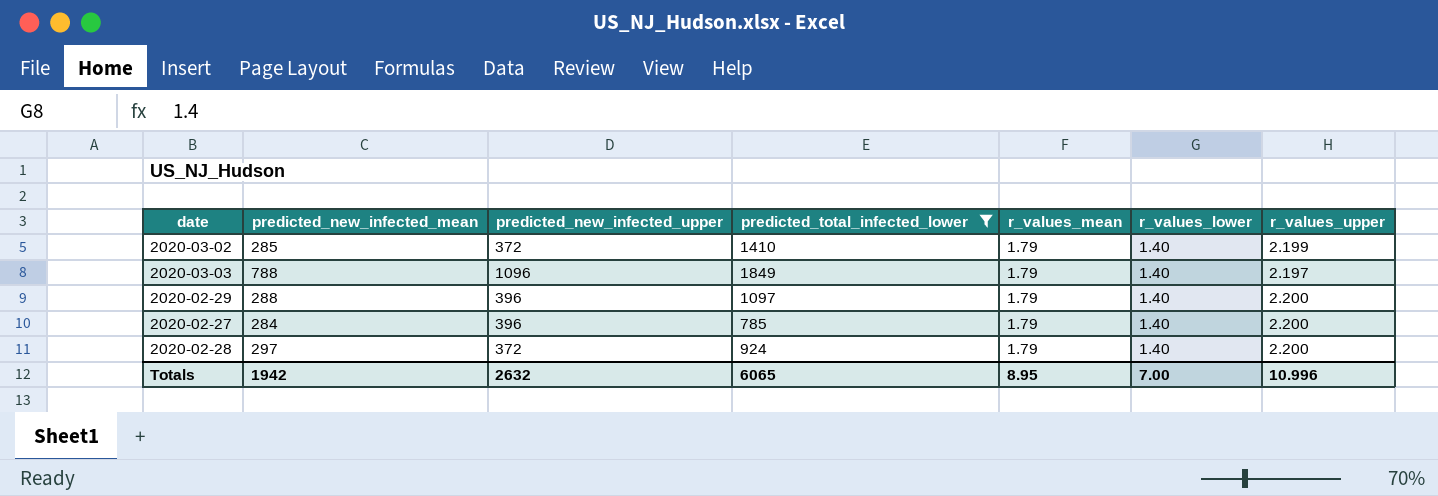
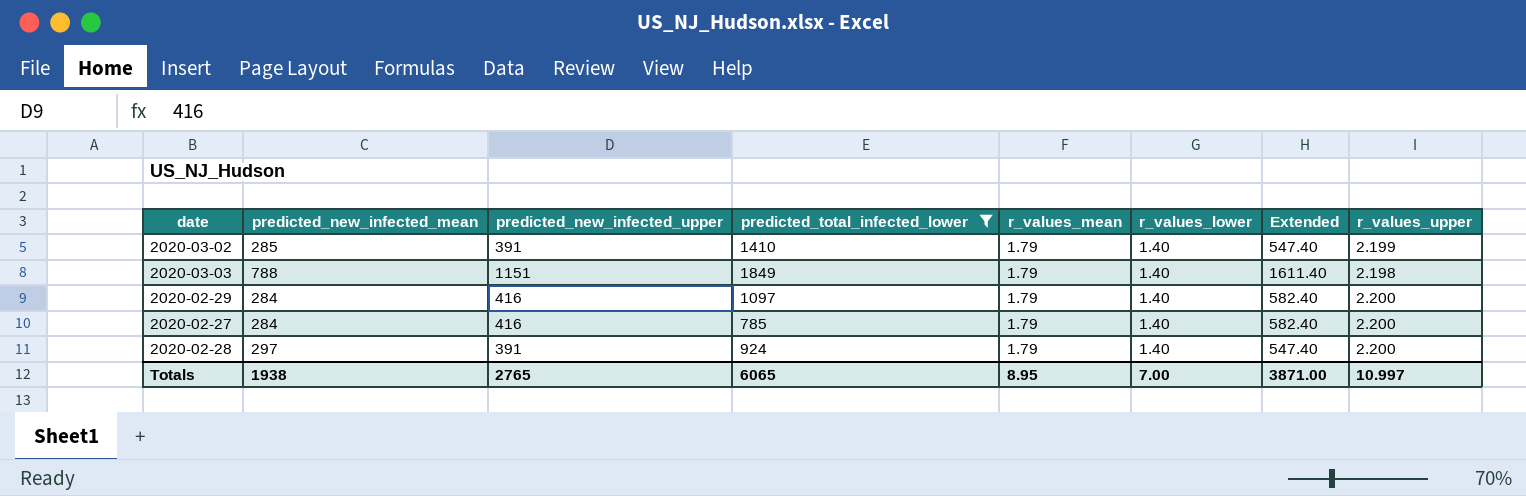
column Extended | formula: none -> [predicted_new_infected_upper] * [r_values_lower]
2020-03-02 | predicted_new_infected_upper: 372 -> 391
2020-03-03 | predicted_new_infected_upper: 1096 -> 1151
2020-03-03 | r_values_upper: 2.197 -> 2.198
2020-02-29 | predicted_new_infected_mean: 288 -> 284
2020-02-29 | predicted_new_infected_upper: 396 -> 416
2020-02-27 | predicted_new_infected_upper: 396 -> 416
2020-02-28 | predicted_new_infected_upper: 372 -> 391
Totals | predicted_new_infected_mean: 1942 -> 1938
Totals | predicted_new_infected_upper: 2632 -> 2765
Totals | r_values_upper: 10.996 -> 10.997

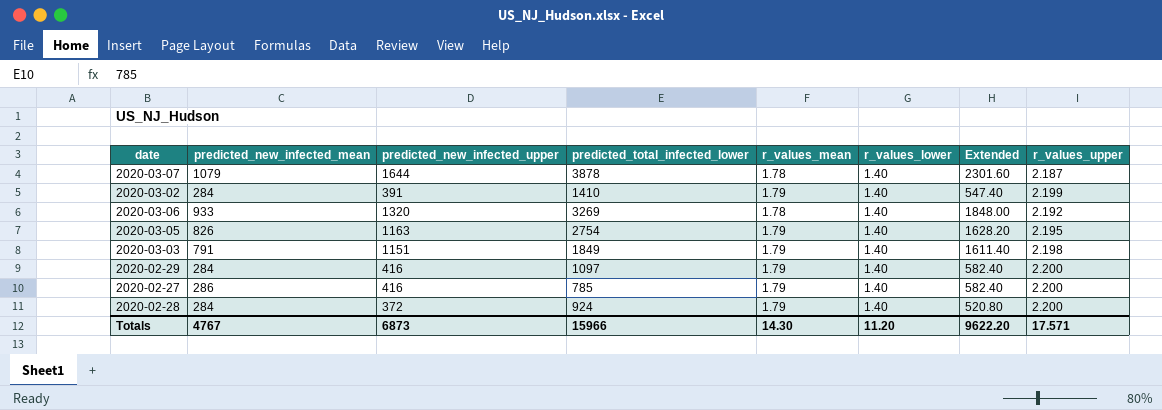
filter: predicted_total_infected_lower <= 1849 -> none
2020-03-02 | predicted_new_infected_mean: 285 -> 284
2020-03-03 | predicted_new_infected_mean: 788 -> 791
2020-02-27 | predicted_new_infected_mean: 284 -> 286
2020-02-28 | predicted_new_infected_mean: 297 -> 284
2020-02-28 | predicted_new_infected_upper: 391 -> 372
2020-02-28 | Extended: 547.40 -> 520.80
Totals | predicted_new_infected_mean: 1938 -> 4767
Totals | predicted_new_infected_upper: 2765 -> 6873
Totals | predicted_total_infected_lower: 6065 -> 15966
Totals | r_values_mean: 8.95 -> 14.30
Totals | r_values_lower: 7.00 -> 11.20
Totals | Extended: 3871.00 -> 9622.20
Totals | r_values_upper: 10.997 -> 17.571

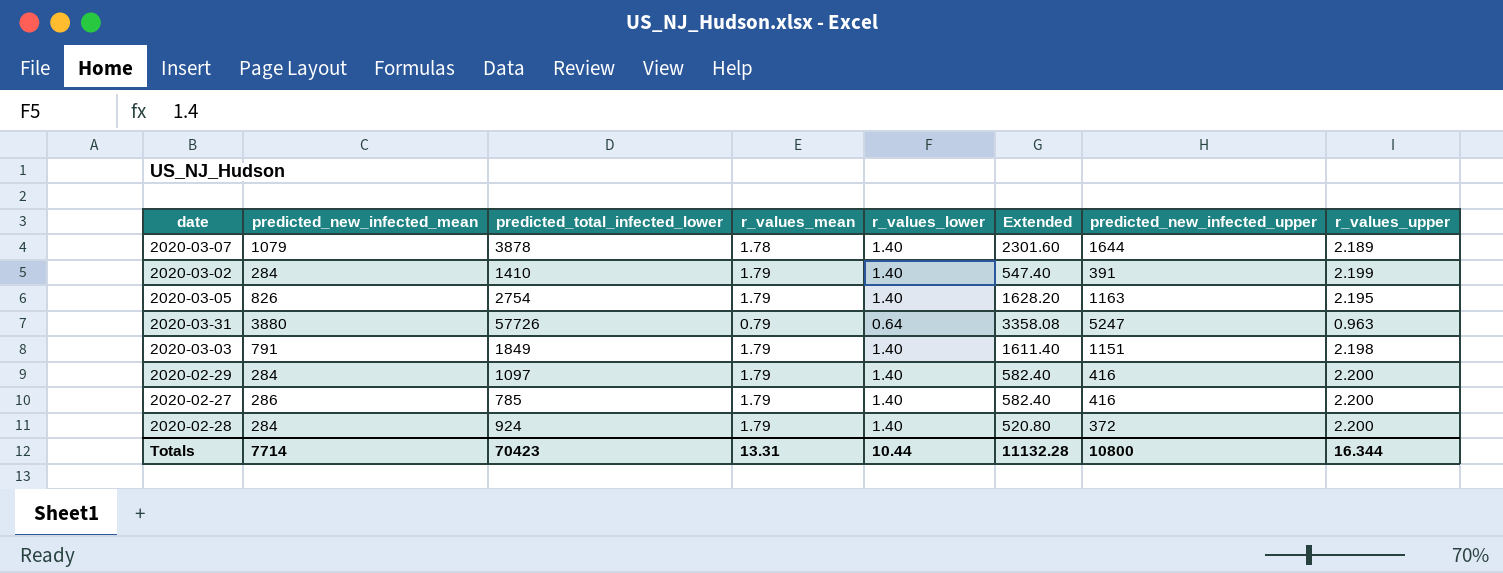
column predicted_new_infected_upper | position: 3 -> 7
row 2020-03-06: 933 | 1320 | 3269 | 1.78 | 1.40 | 1848.00 | 2.192 -> none
2020-03-07 | r_values_upper: 2.187 -> 2.189
row 2020-03-31: none -> 3880 | 57726 | 0.79 | 0.64 | 3358.08 | 5247 | 0.963
Totals | predicted_new_infected_mean: 4767 -> 7714
Totals | predicted_total_infected_lower: 15966 -> 70423
Totals | r_values_mean: 14.30 -> 13.31
Totals | r_values_lower: 11.20 -> 10.44
Totals | Extended: 9622.20 -> 11132.28
Totals | predicted_new_infected_upper: 6873 -> 10800
Totals | r_values_upper: 17.571 -> 16.344

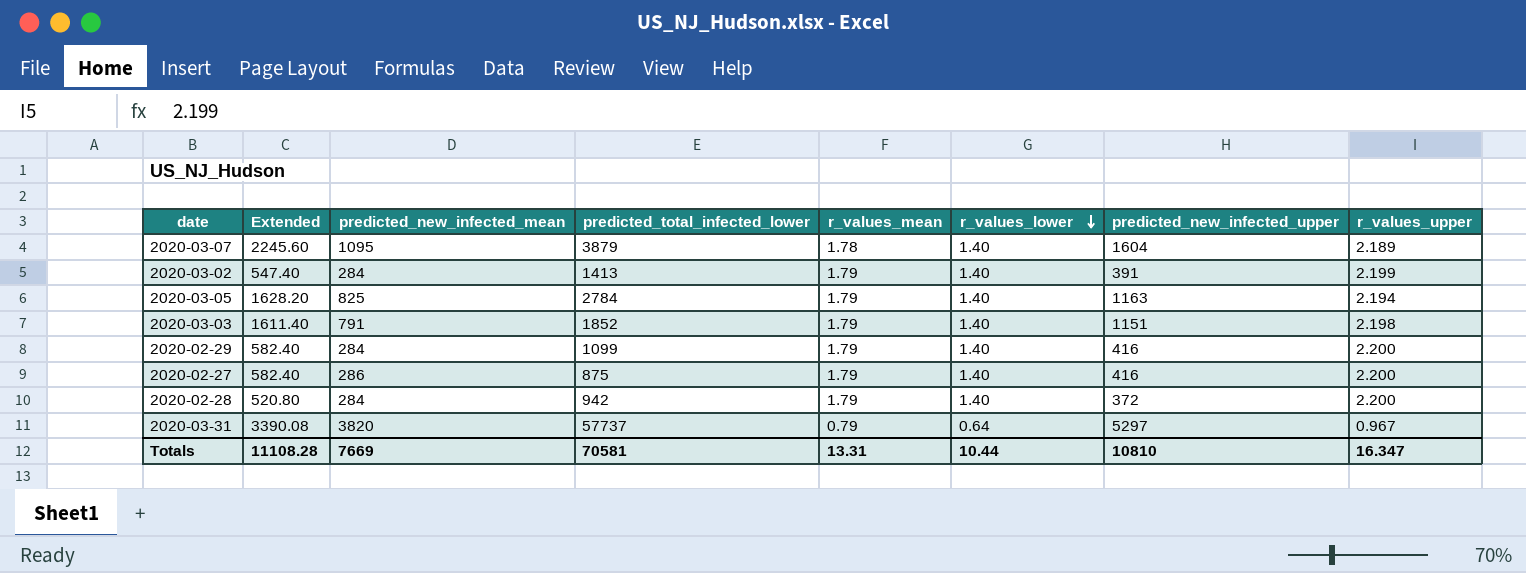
row order: none -> r_values_lower descending
column Extended | position: 6 -> 2
2020-03-07 | Extended: 2301.60 -> 2245.60
2020-03-07 | predicted_new_infected_mean: 1079 -> 1095
2020-03-07 | predicted_total_infected_lower: 3878 -> 3879
2020-03-07 | predicted_new_infected_upper: 1644 -> 1604
2020-03-02 | predicted_total_infected_lower: 1410 -> 1413
2020-03-05 | predicted_new_infected_mean: 826 -> 825
2020-03-05 | predicted_total_infected_lower: 2754 -> 2784
2020-03-05 | r_values_upper: 2.195 -> 2.194
2020-03-03 | predicted_total_infected_lower: 1849 -> 1852
2020-02-29 | predicted_total_infected_lower: 1097 -> 1099
2020-02-27 | predicted_total_infected_lower: 785 -> 875
2020-02-28 | predicted_total_infected_lower: 924 -> 942
2020-03-31 | Extended: 3358.08 -> 3390.08
2020-03-31 | predicted_new_infected_mean: 3880 -> 3820
2020-03-31 | predicted_total_infected_lower: 57726 -> 57737
2020-03-31 | predicted_new_infected_upper: 5247 -> 5297
2020-03-31 | r_values_upper: 0.963 -> 0.967
Totals | Extended: 11132.28 -> 11108.28
Totals | predicted_new_infected_mean: 7714 -> 7669
Totals | predicted_total_infected_lower: 70423 -> 70581
Totals | predicted_new_infected_upper: 10800 -> 10810
Totals | r_values_upper: 16.344 -> 16.347

